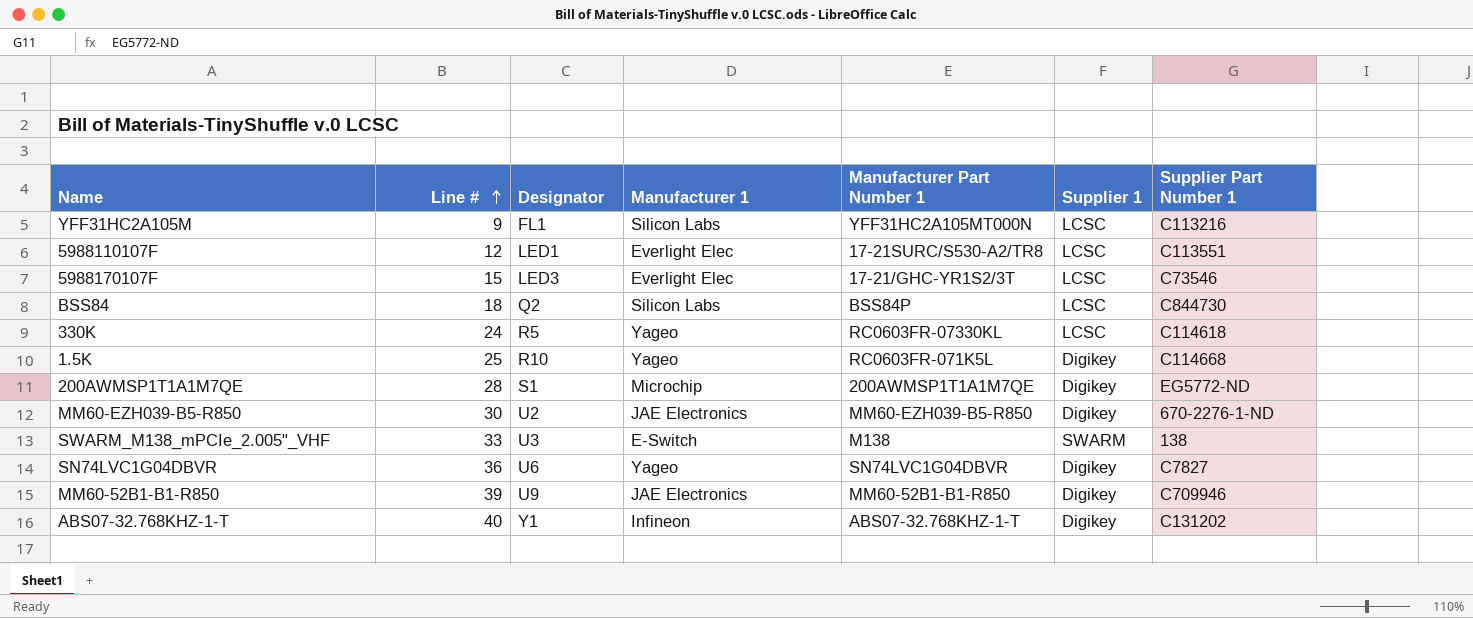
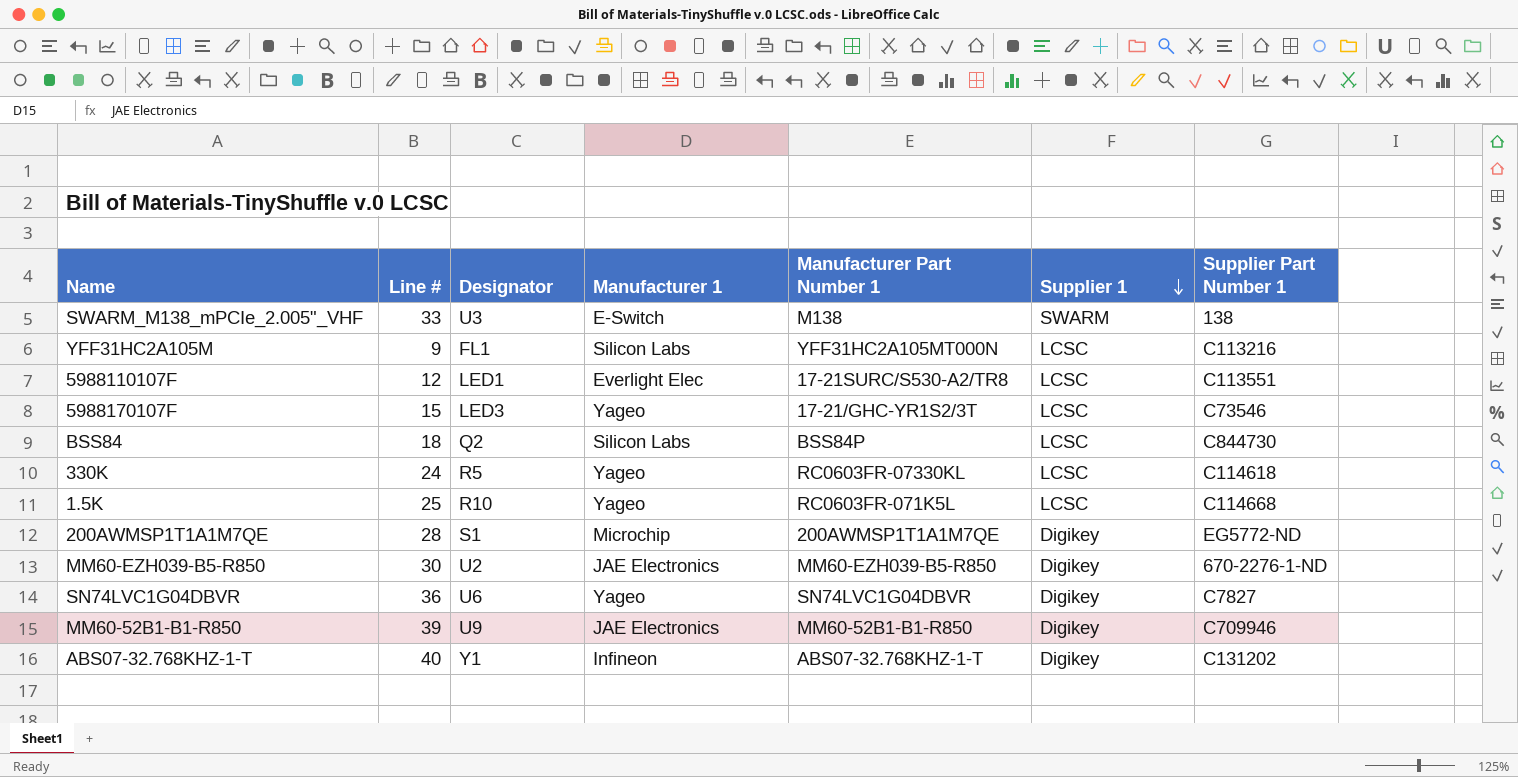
row order: Line # ascending -> Supplier 1 descending
5988170107F | Manufacturer 1: Everlight Elec -> Yageo
1.5K | Supplier 1: Digikey -> LCSC

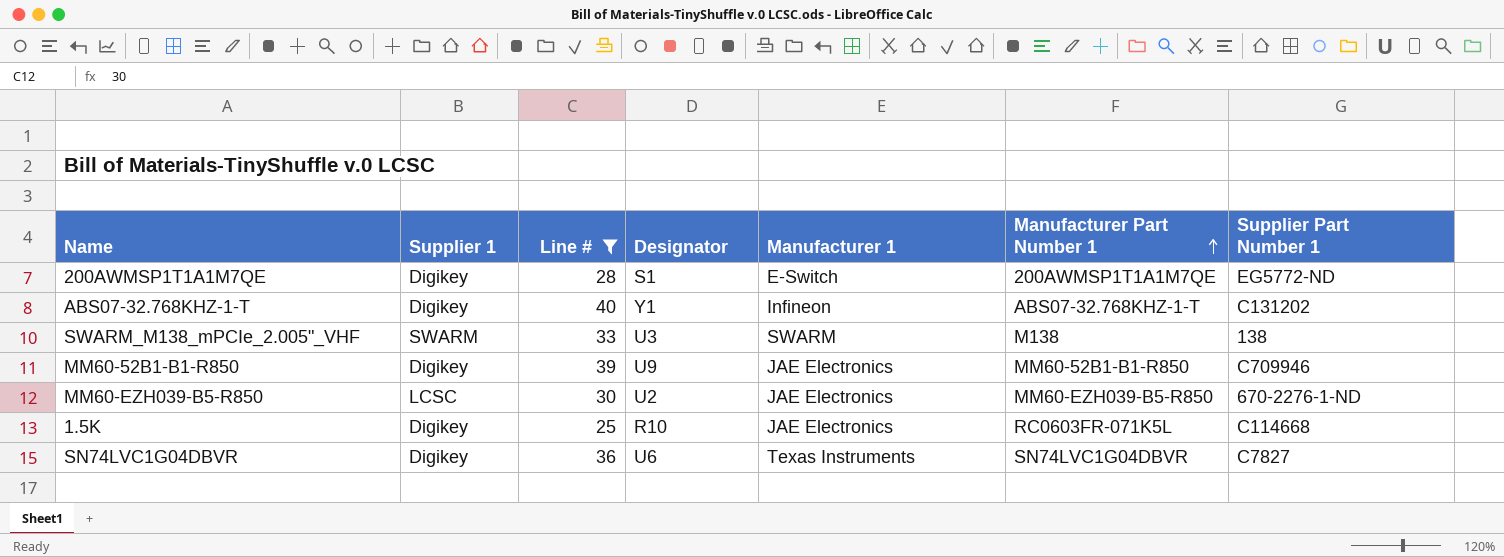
filter: none -> Line # >= 25
row order: Supplier 1 descending -> Manufacturer Part Number 1 ascending
column Supplier 1 | position: 6 -> 2
200AWMSP1T1A1M7QE | Manufacturer 1: Microchip -> E-Switch
SWARM_M138_mPCIe_2.005"_VHF | Manufacturer 1: E-Switch -> SWARM
MM60-EZH039-B5-R850 | Supplier 1: Digikey -> LCSC
1.5K | Supplier 1: LCSC -> Digikey
1.5K | Manufacturer 1: Yageo -> JAE Electronics
SN74LVC1G04DBVR | Manufacturer 1: Yageo -> Texas Instruments

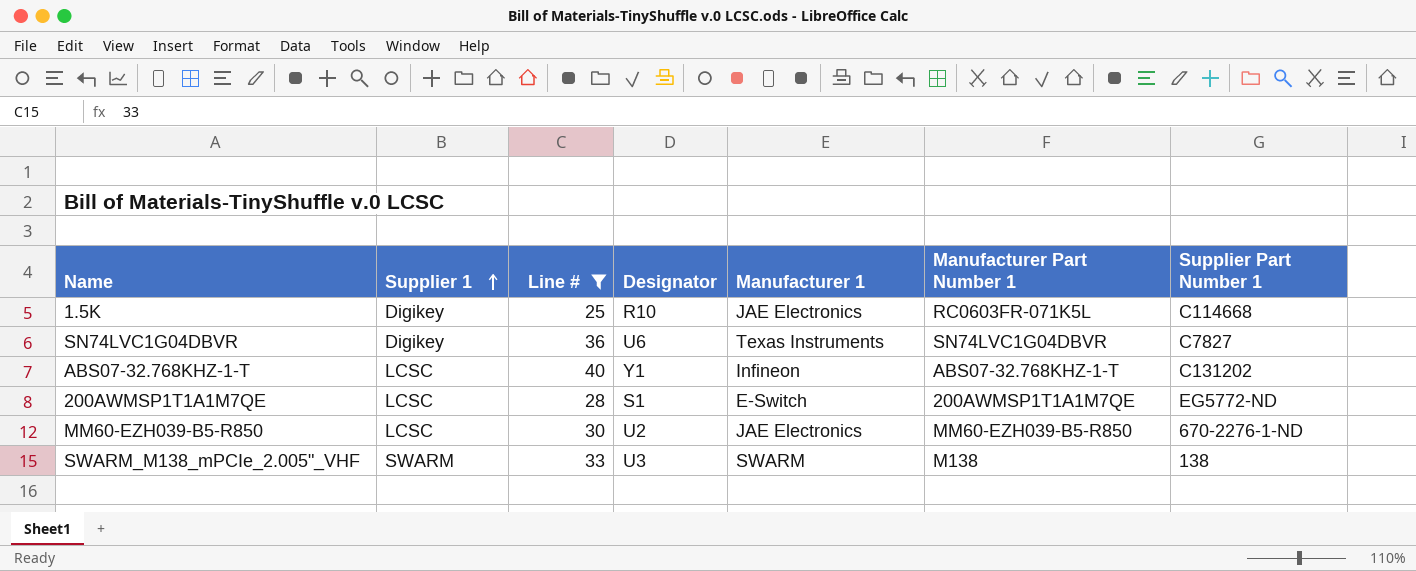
row order: Manufacturer Part Number 1 ascending -> Supplier 1 ascending
row MM60-52B1-B1-R850: Digikey | 39 | U9 | JAE Electronics | MM60-52B1-B1-R850 | C709946 -> none
ABS07-32.768KHZ-1-T | Supplier 1: Digikey -> LCSC
200AWMSP1T1A1M7QE | Supplier 1: Digikey -> LCSC

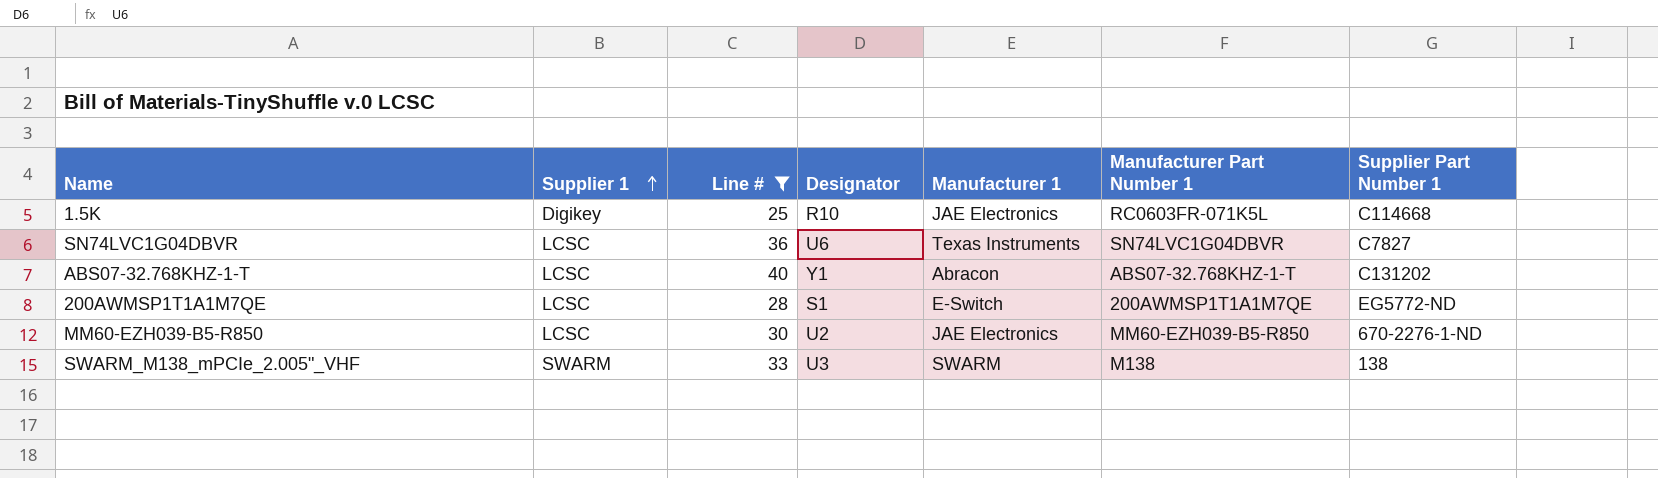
SN74LVC1G04DBVR | Supplier 1: Digikey -> LCSC
ABS07-32.768KHZ-1-T | Manufacturer 1: Infineon -> Abracon

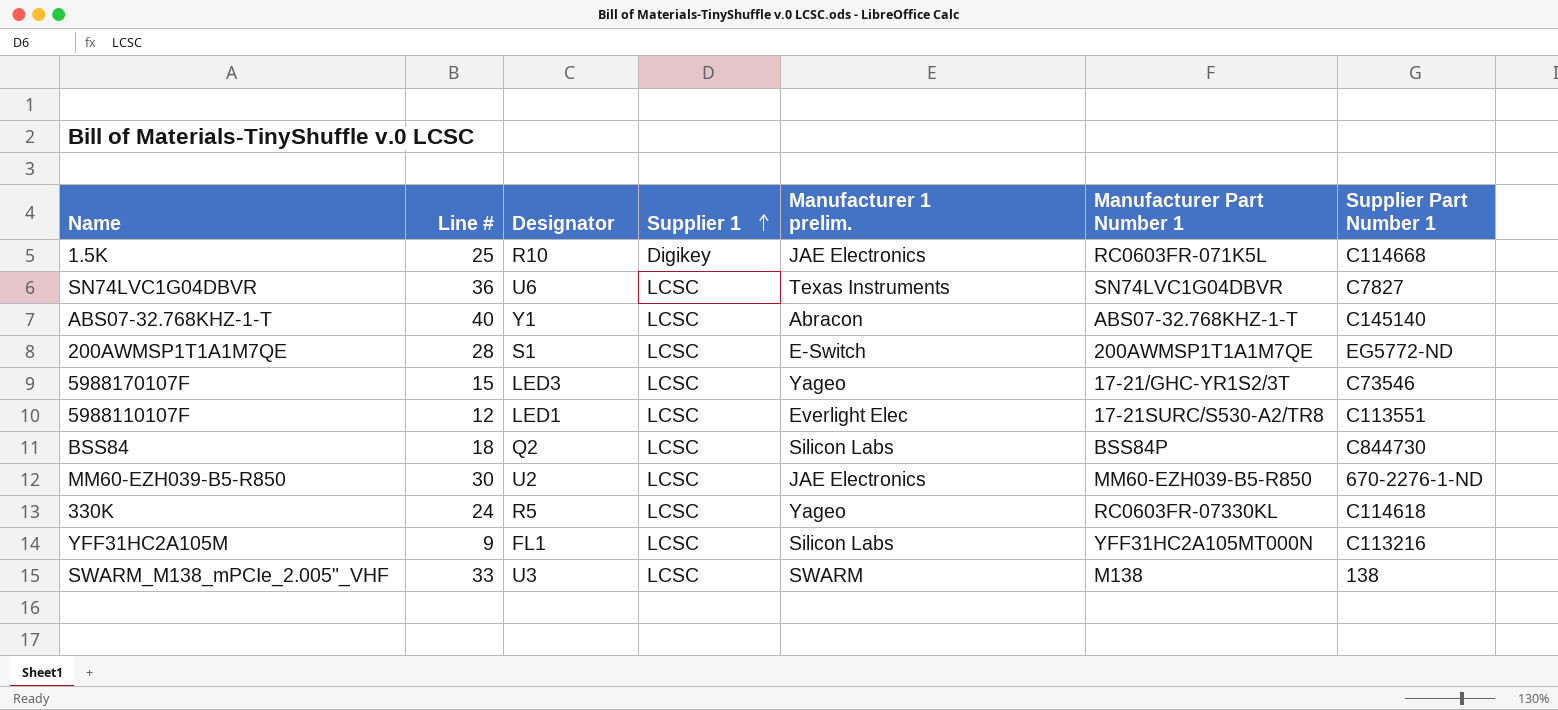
filter: Line # >= 25 -> none
column Supplier 1 | position: 2 -> 4
column name: Manufacturer 1 -> Manufacturer 1 prelim.
ABS07-32.768KHZ-1-T | Supplier Part Number 1: C131202 -> C145140
SWARM_M138_mPCIe_2.005"_VHF | Supplier 1: SWARM -> LCSC

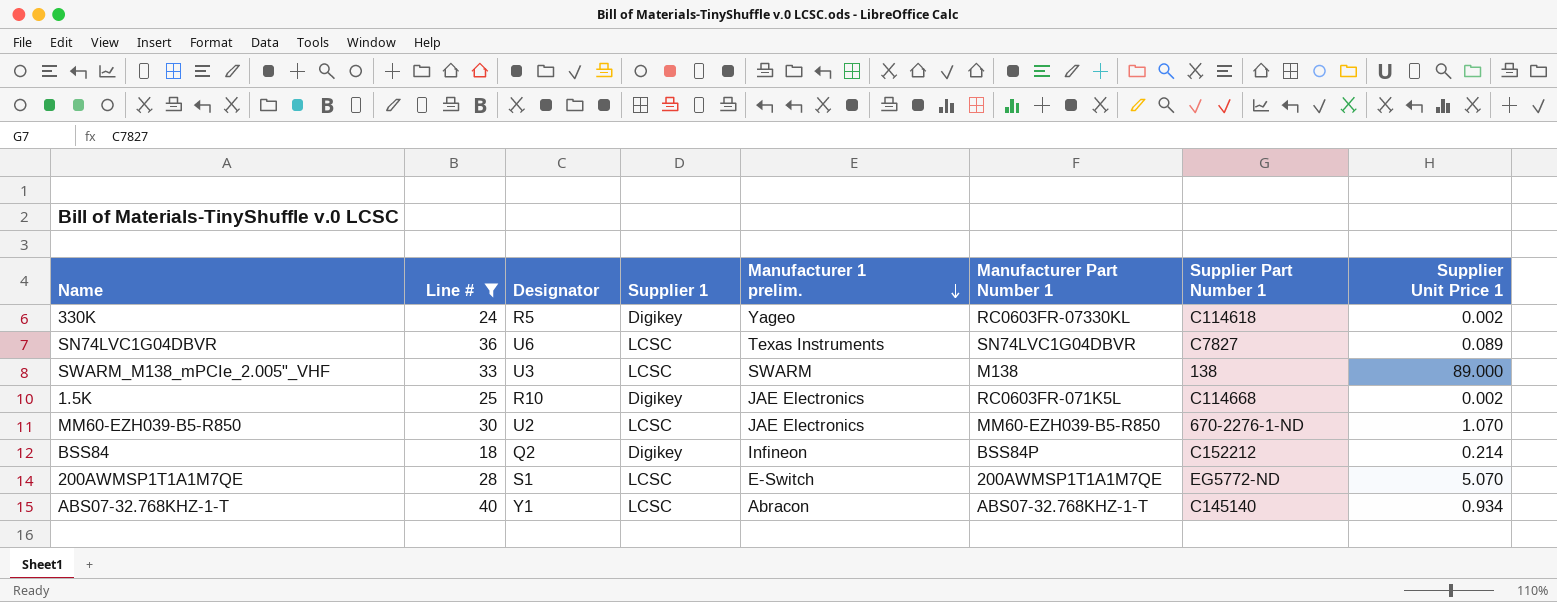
filter: none -> Line # >= 18
row order: Supplier 1 ascending -> Manufacturer 1 prelim. descending
column Supplier Unit Price 1 | position: none -> 8
330K | Supplier 1: LCSC -> Digikey
BSS84 | Supplier 1: LCSC -> Digikey
BSS84 | Manufacturer 1 prelim.: Silicon Labs -> Infineon
BSS84 | Supplier Part Number 1: C844730 -> C152212

